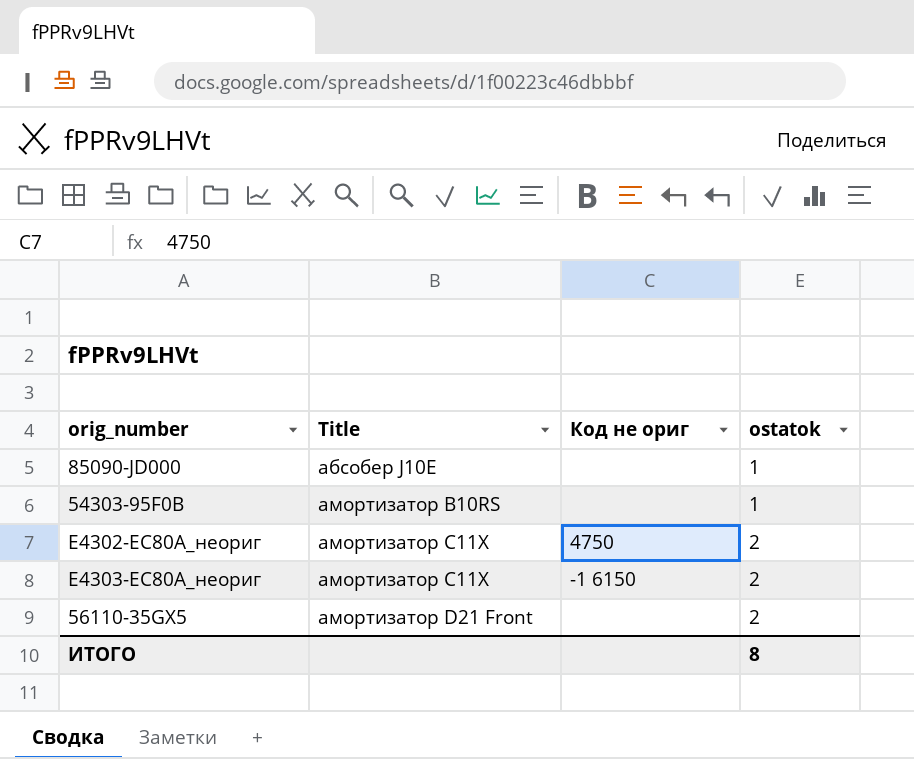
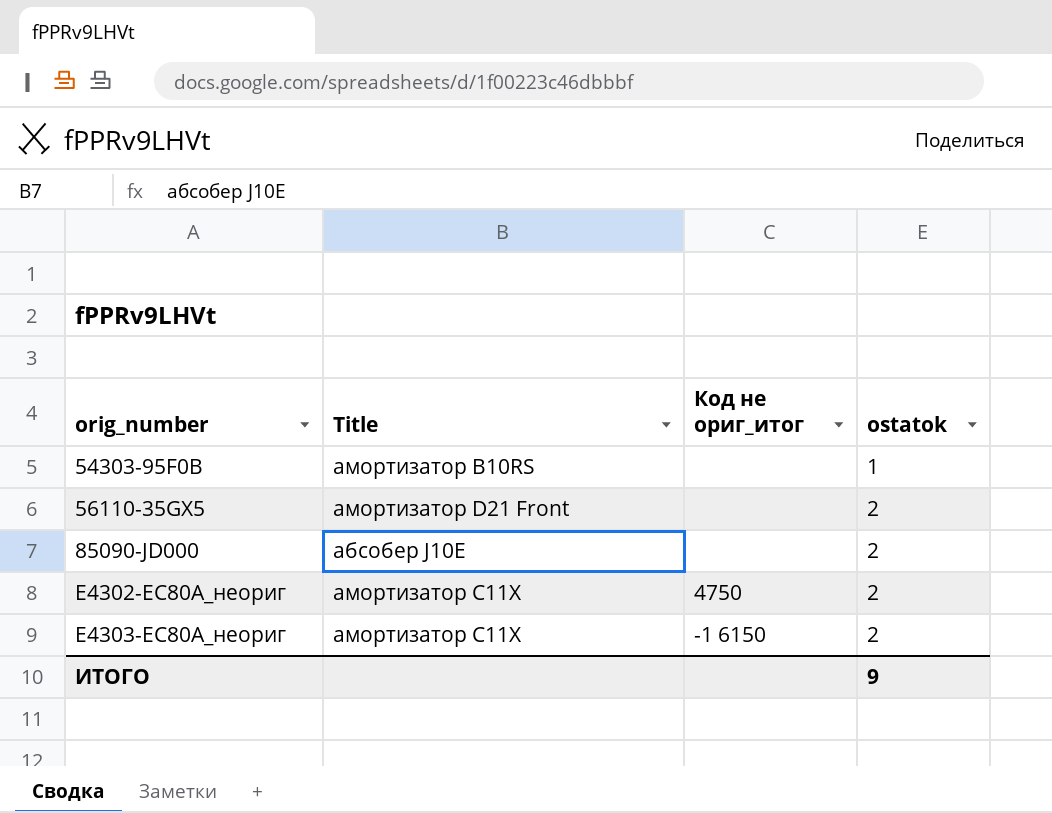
row order: Title ascending -> orig_number ascending
column name: Код не ориг -> Код не ориг_итог
85090-JD000 | ostatok: 1 -> 2
ИТОГО | ostatok: 8 -> 9

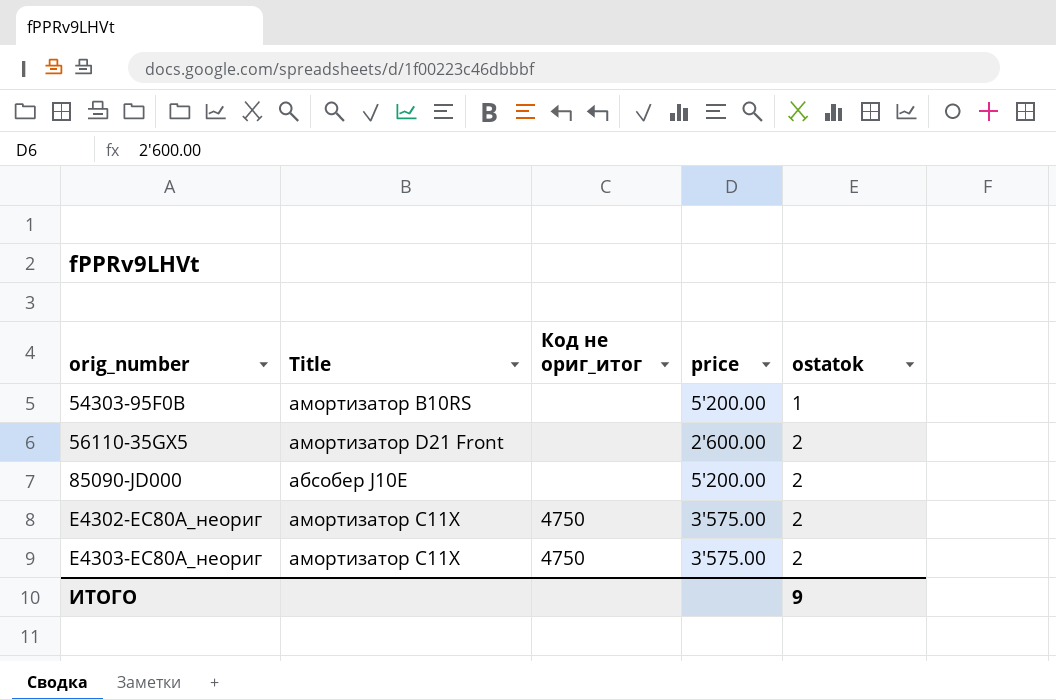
column price | position: none -> 4
E4303-EC80A_неориг | Код не ориг_итог: -1 6150 -> 4750

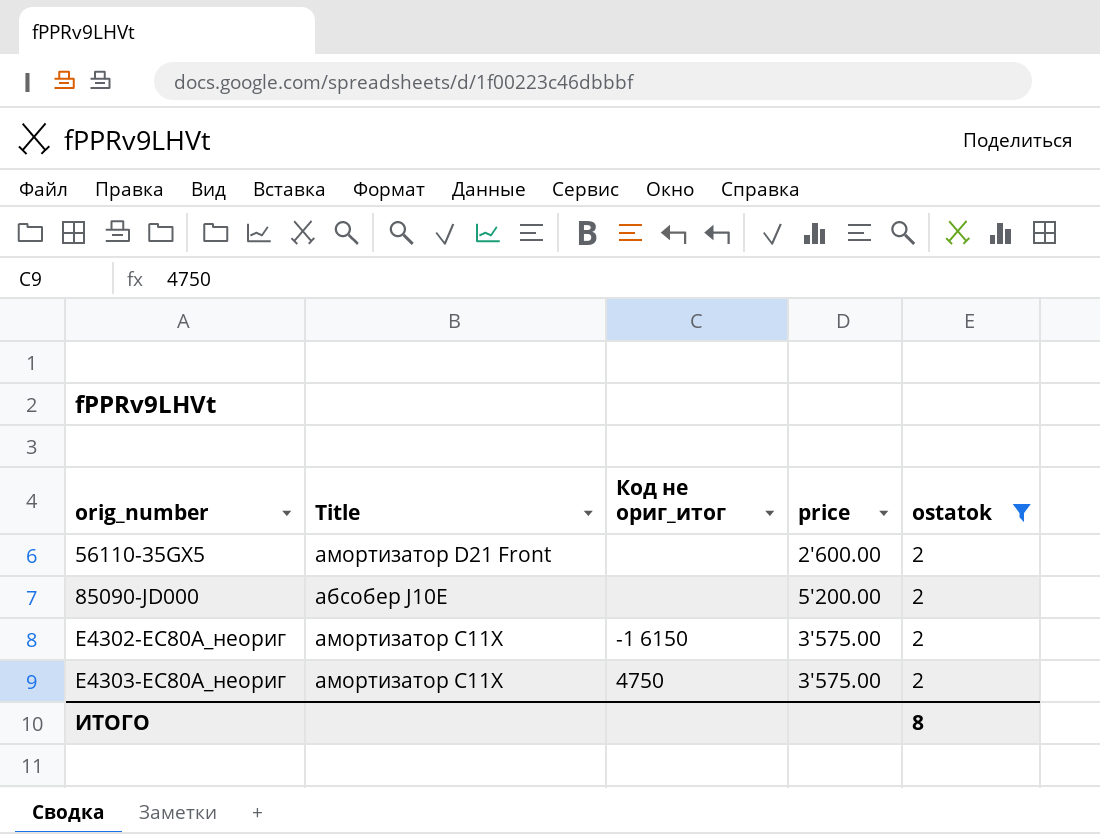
filter: none -> ostatok = 2
E4302-EC80A_неориг | Код не ориг_итог: 4750 -> -1 6150
ИТОГО | ostatok: 9 -> 8

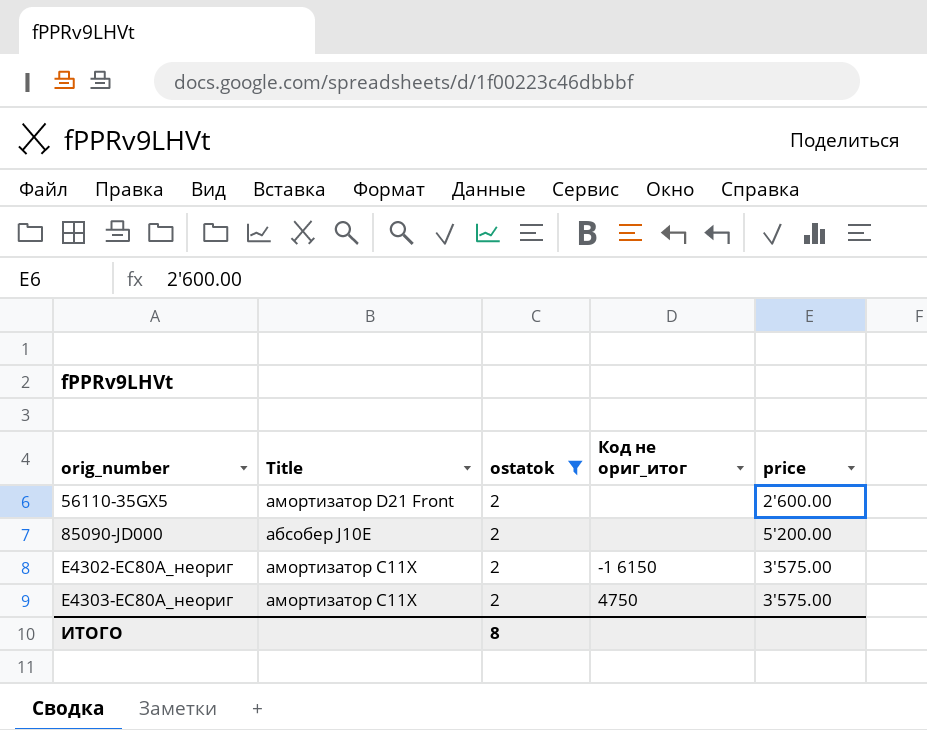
column ostatok | position: 5 -> 3

